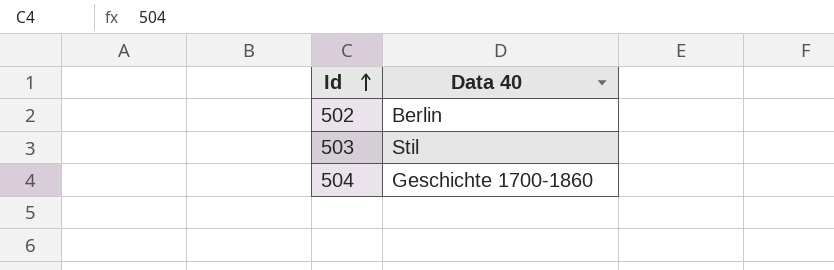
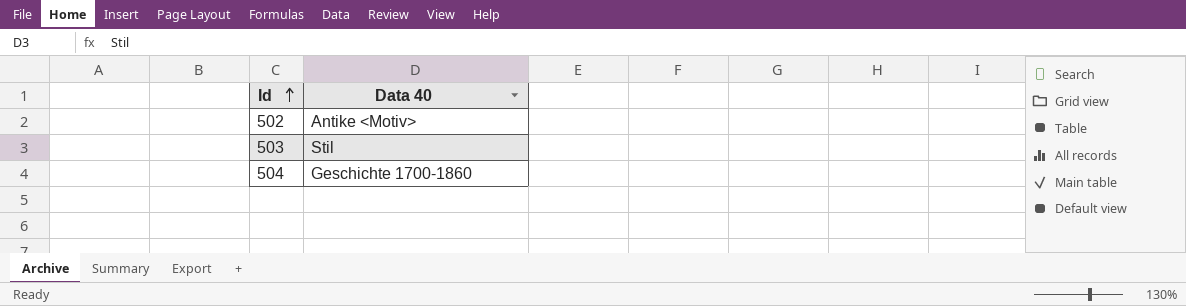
502 | Data 40: Berlin -> Antike <Motiv>

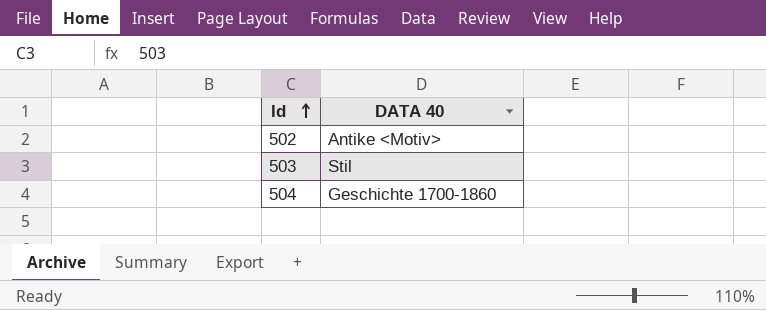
column name: Data 40 -> DATA 40

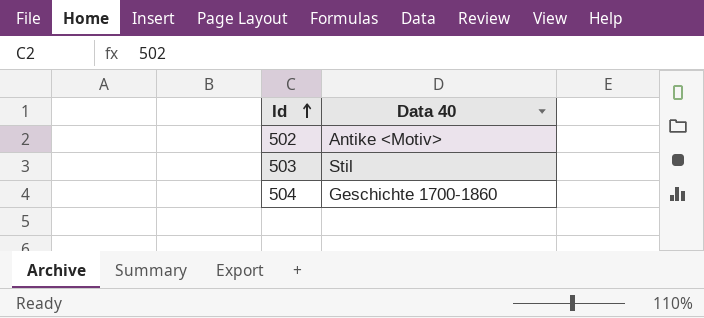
column name: DATA 40 -> Data 40

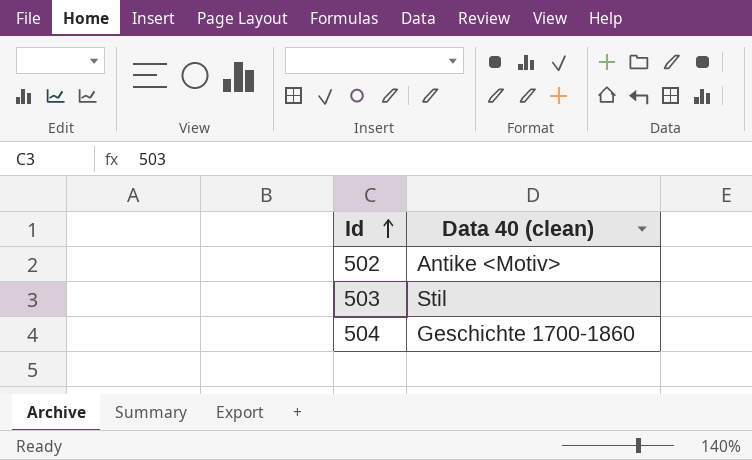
column name: Data 40 -> Data 40 (clean)

